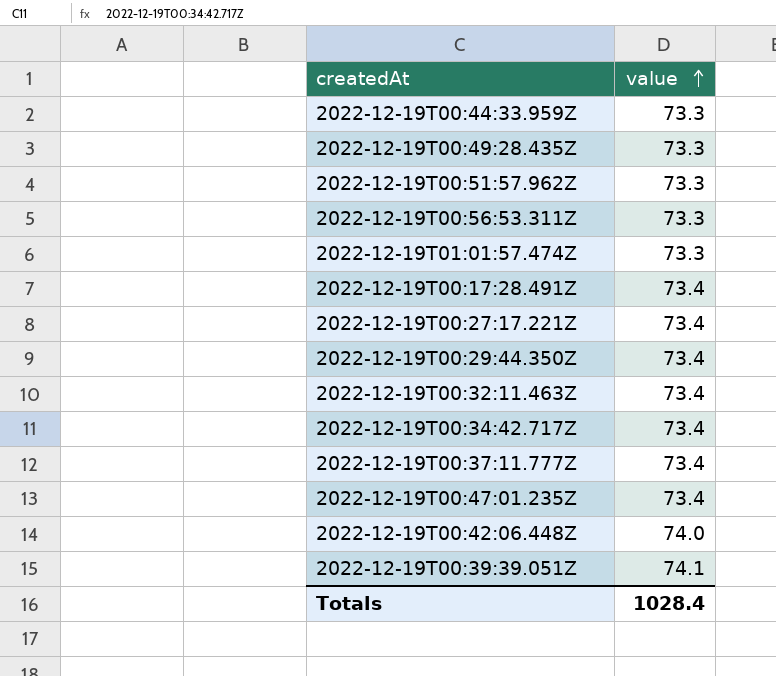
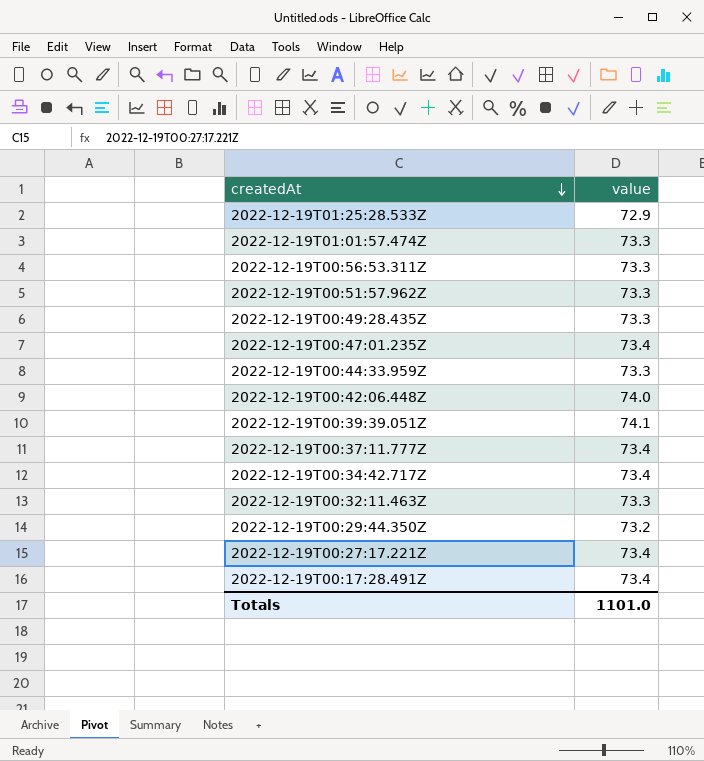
row order: value ascending -> createdAt descending
row 2022-12-19T01:25:28.533Z: none -> 72.9
2022-12-19T00:32:11.463Z | value: 73.4 -> 73.3
2022-12-19T00:29:44.350Z | value: 73.4 -> 73.2
Totals | value: 1028.4 -> 1101.0

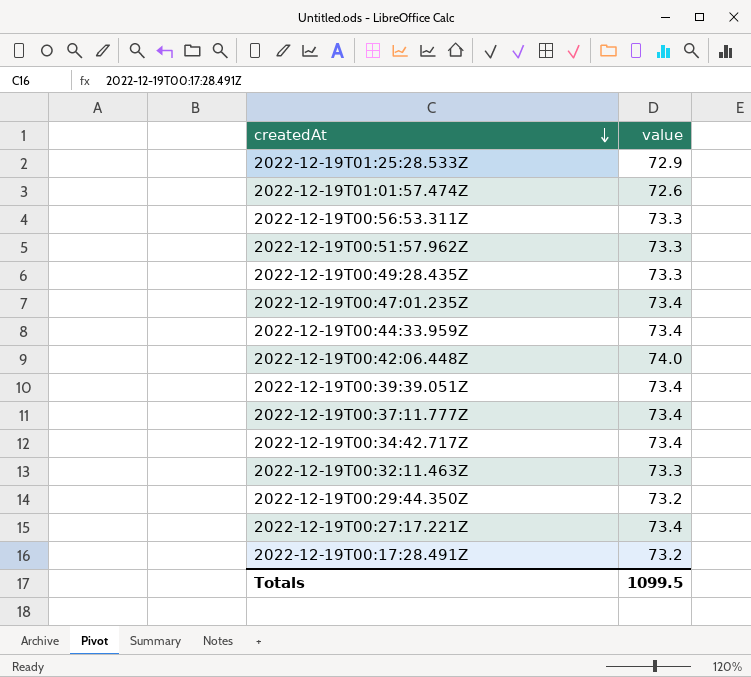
2022-12-19T01:01:57.474Z | value: 73.3 -> 72.6
2022-12-19T00:44:33.959Z | value: 73.3 -> 73.4
2022-12-19T00:39:39.051Z | value: 74.1 -> 73.4
2022-12-19T00:17:28.491Z | value: 73.4 -> 73.2
Totals | value: 1101.0 -> 1099.5

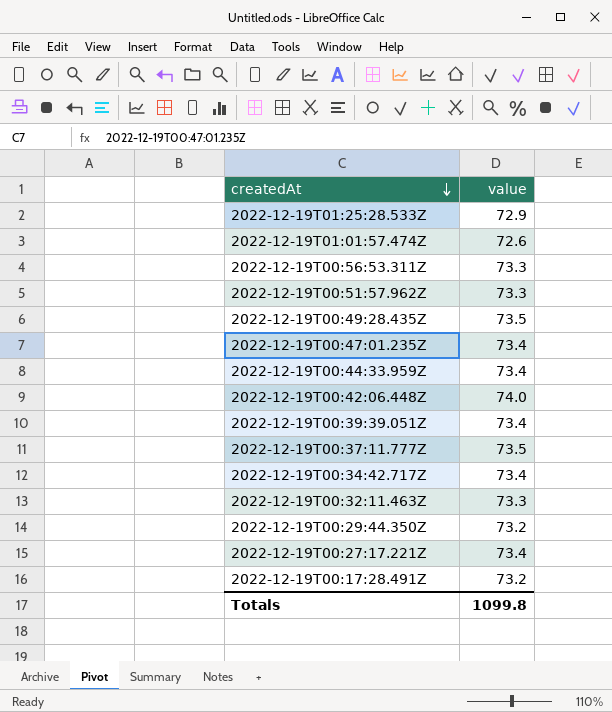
2022-12-19T00:49:28.435Z | value: 73.3 -> 73.5
2022-12-19T00:37:11.777Z | value: 73.4 -> 73.5
Totals | value: 1099.5 -> 1099.8

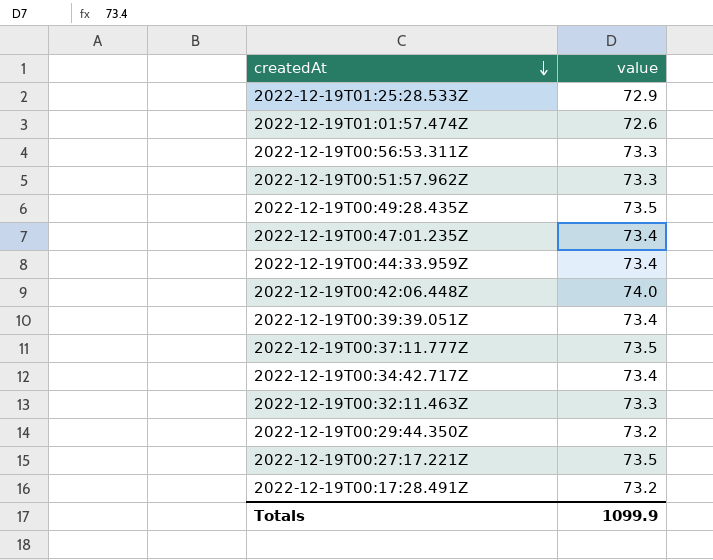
2022-12-19T00:27:17.221Z | value: 73.4 -> 73.5
Totals | value: 1099.8 -> 1099.9

